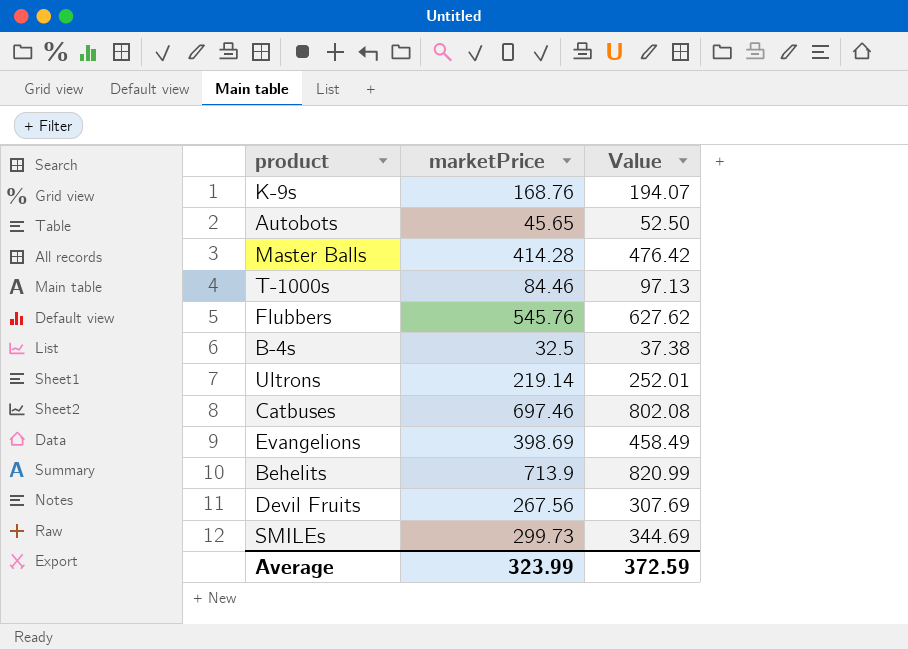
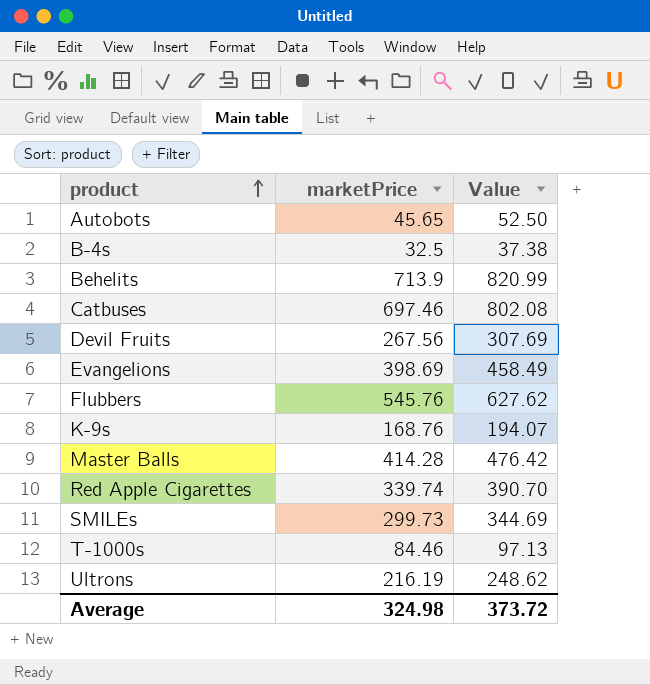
row order: none -> product ascending
row Red Apple Cigarettes: none -> 339.74 | 390.70
Ultrons | marketPrice: 219.14 -> 216.19
Ultrons | Value: 252.01 -> 248.62
Average | marketPrice: 323.99 -> 324.98
Average | Value: 372.59 -> 373.72

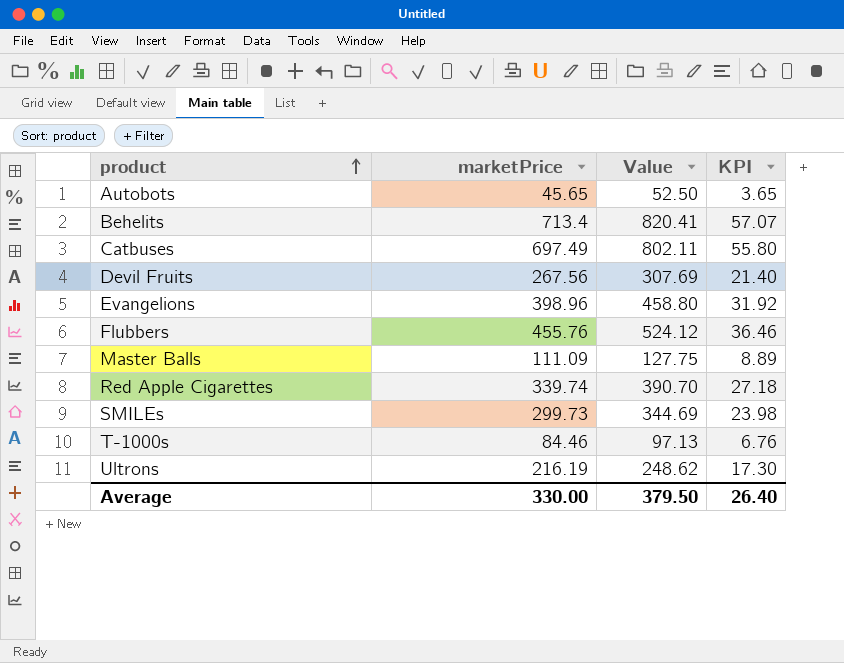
column KPI | formula: none -> [marketPrice] * 0.08
row B-4s: 32.5 | 37.38 -> none
row K-9s: 168.76 | 194.07 -> none
Behelits | marketPrice: 713.9 -> 713.4
Behelits | Value: 820.99 -> 820.41
Catbuses | marketPrice: 697.46 -> 697.49
Catbuses | Value: 802.08 -> 802.11
Evangelions | marketPrice: 398.69 -> 398.96
Evangelions | Value: 458.49 -> 458.80
Flubbers | marketPrice: 545.76 -> 455.76
Flubbers | Value: 627.62 -> 524.12
Master Balls | marketPrice: 414.28 -> 111.09
Master Balls | Value: 476.42 -> 127.75
Average | marketPrice: 324.98 -> 330.00
Average | Value: 373.72 -> 379.50

